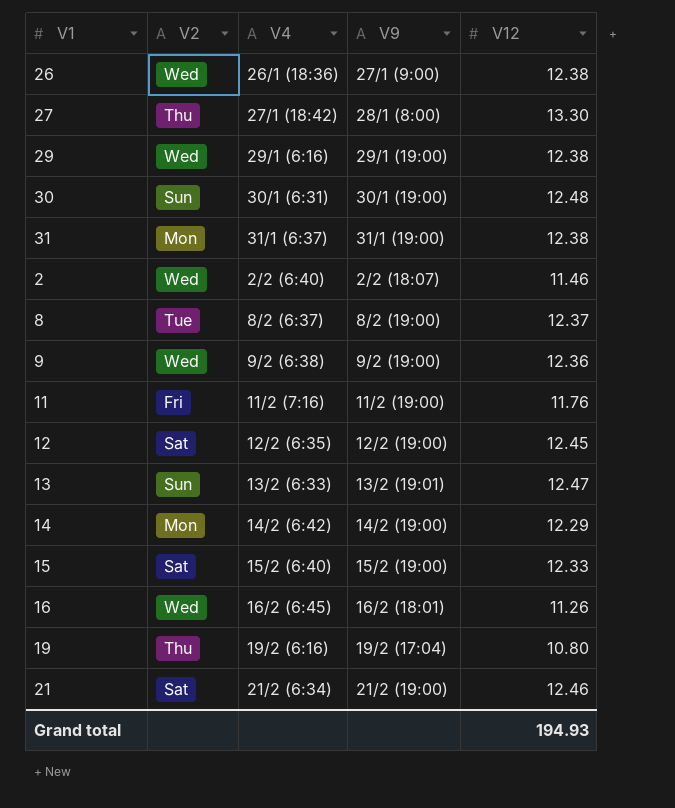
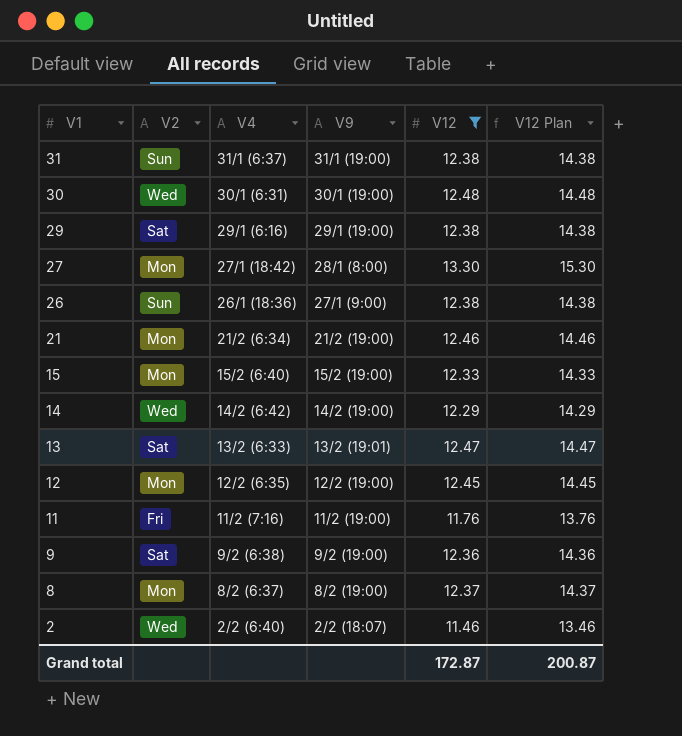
filter: none -> V12 >= 11.46
row order: none -> V1 descending
column V12 Plan | formula: none -> [V12] + 2
31 | V2: Mon -> Sun
30 | V2: Sun -> Wed
29 | V2: Wed -> Sat
27 | V2: Thu -> Mon
26 | V2: Wed -> Sun
21 | V2: Sat -> Mon
15 | V2: Sat -> Mon
14 | V2: Mon -> Wed
13 | V2: Sun -> Sat
12 | V2: Sat -> Mon
9 | V2: Wed -> Sat
8 | V2: Tue -> Mon
Grand total | V12: 194.93 -> 172.87

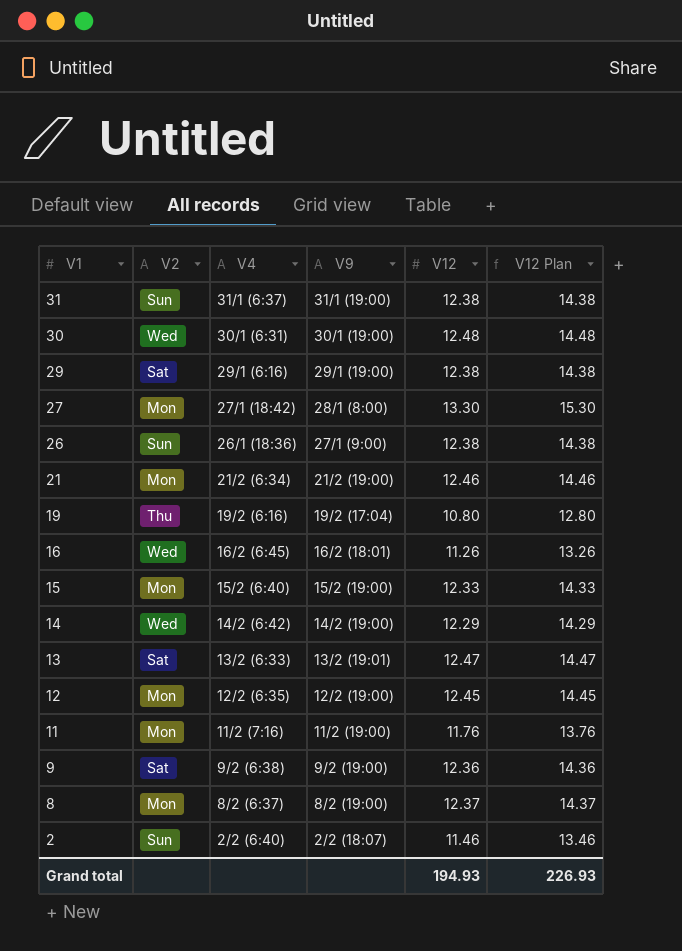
filter: V12 >= 11.46 -> none
11 | V2: Fri -> Mon
2 | V2: Wed -> Sun
Grand total | V12: 172.87 -> 194.93
Grand total | V12 Plan: 200.87 -> 226.93

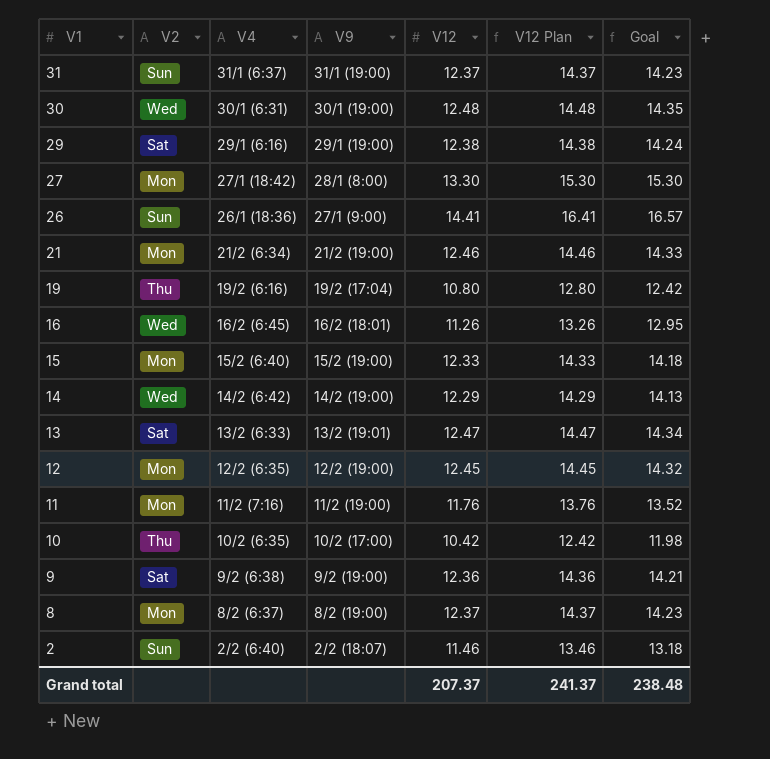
column Goal | formula: none -> [V12] * 1.15
31 | V12: 12.38 -> 12.37
31 | V12 Plan: 14.38 -> 14.37
26 | V12: 12.38 -> 14.41
26 | V12 Plan: 14.38 -> 16.41
row 10: none -> Thu | 10/2 (6:35) | 10/2 (17:00) | 10.42 | 12.42 | 11.98
Grand total | V12: 194.93 -> 207.37
Grand total | V12 Plan: 226.93 -> 241.37

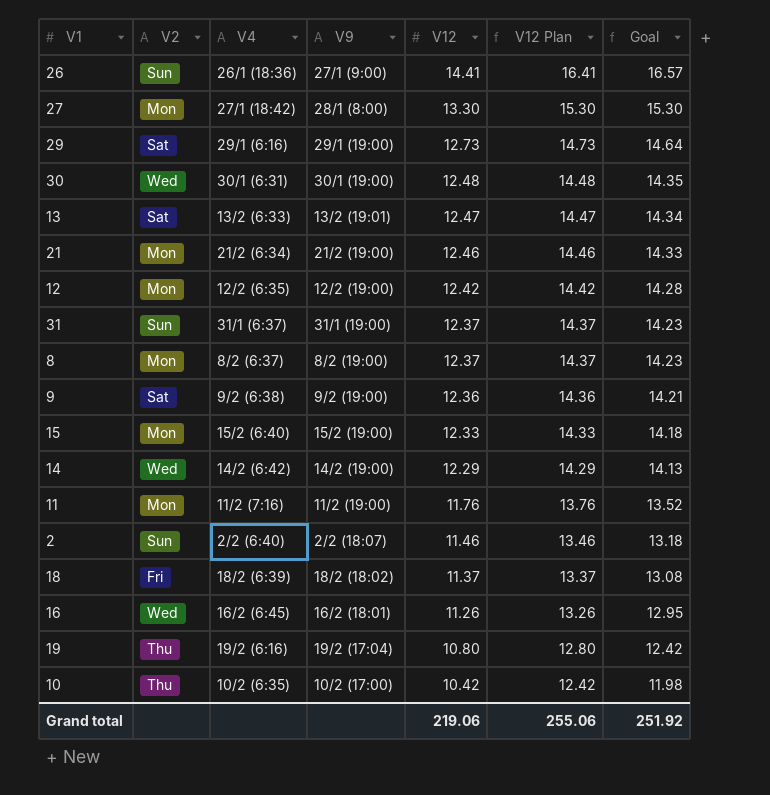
row order: V1 descending -> V12 descending
29 | V12: 12.38 -> 12.73
29 | V12 Plan: 14.38 -> 14.73
29 | Goal: 14.24 -> 14.64
12 | V12: 12.45 -> 12.42
12 | V12 Plan: 14.45 -> 14.42
12 | Goal: 14.32 -> 14.28
row 18: none -> Fri | 18/2 (6:39) | 18/2 (18:02) | 11.37 | 13.37 | 13.08
Grand total | V12: 207.37 -> 219.06
Grand total | V12 Plan: 241.37 -> 255.06
Grand total | Goal: 238.48 -> 251.92

